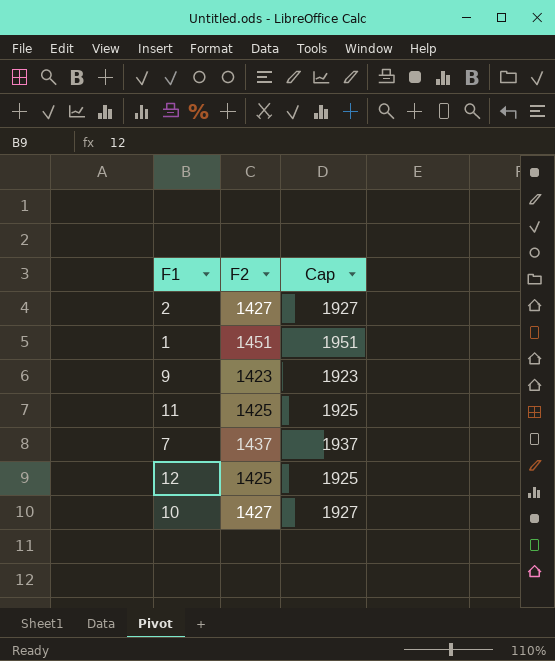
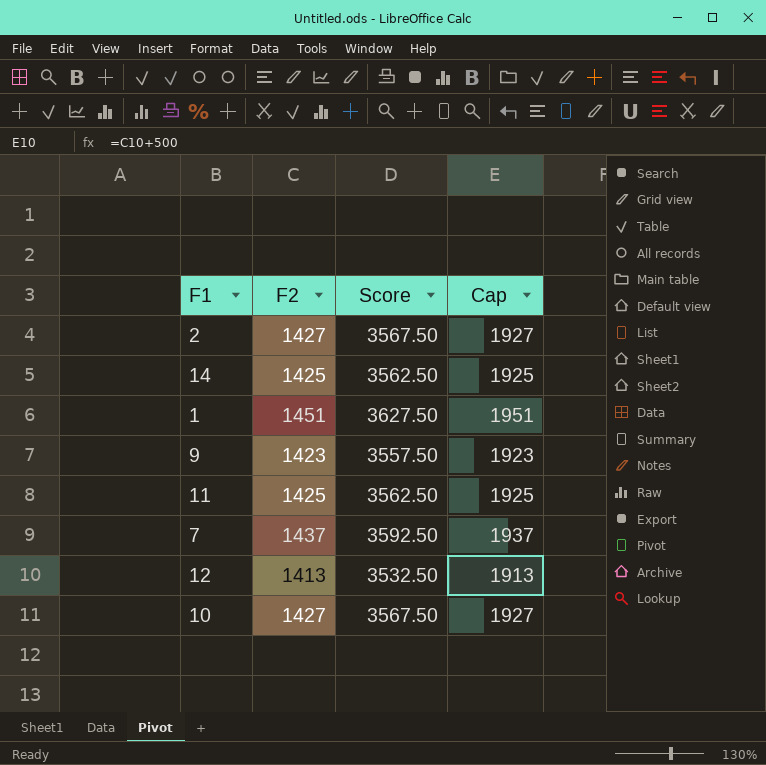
column Score | formula: none -> [F2] * 2.5
row 14: none -> 1425 | 3562.50 | 1925
12 | F2: 1425 -> 1413
12 | Cap: 1925 -> 1913

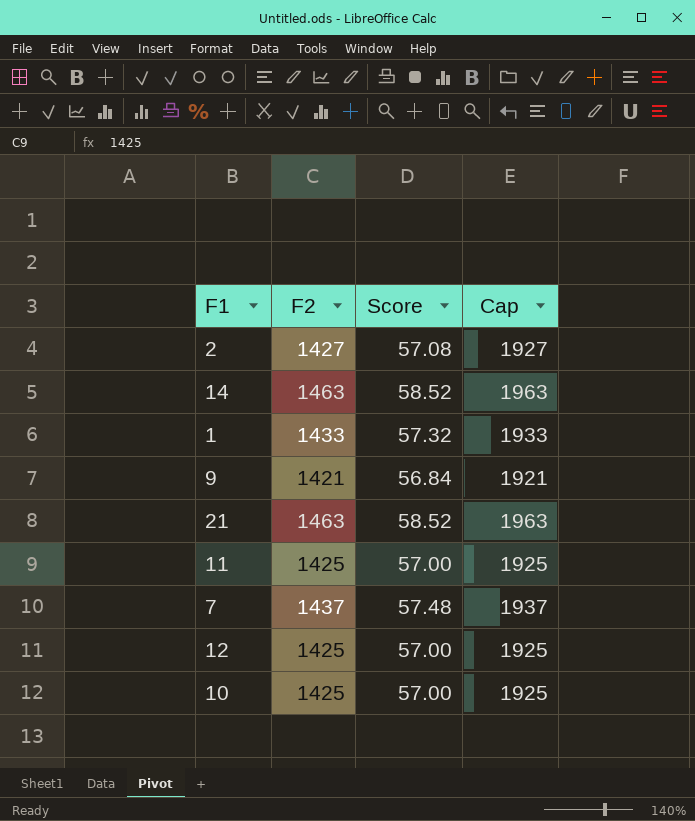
column Score | formula: [F2] * 2.5 -> [F2] * 0.04
14 | F2: 1425 -> 1463
14 | Cap: 1925 -> 1963
1 | F2: 1451 -> 1433
1 | Cap: 1951 -> 1933
9 | F2: 1423 -> 1421
9 | Cap: 1923 -> 1921
row 21: none -> 1463 | 58.52 | 1963
12 | F2: 1413 -> 1425
12 | Cap: 1913 -> 1925
10 | F2: 1427 -> 1425
10 | Cap: 1927 -> 1925

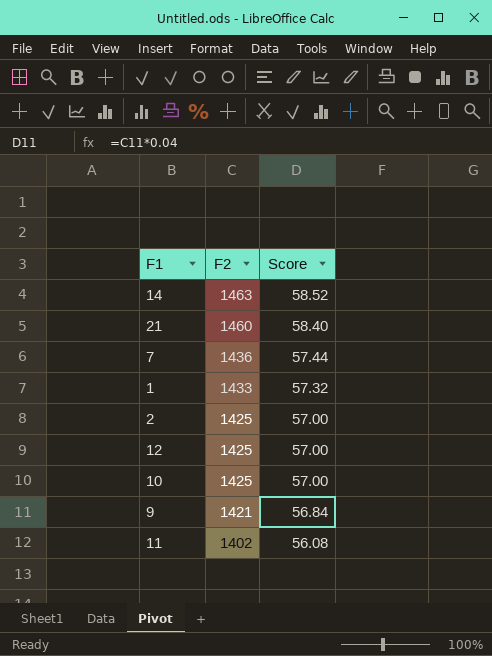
row order: none -> F2 descending
column Cap | formula: [F2] + 500 -> none
21 | F2: 1463 -> 1460
21 | Score: 58.52 -> 58.40
7 | F2: 1437 -> 1436
7 | Score: 57.48 -> 57.44
2 | F2: 1427 -> 1425
2 | Score: 57.08 -> 57.00
11 | F2: 1425 -> 1402
11 | Score: 57.00 -> 56.08

